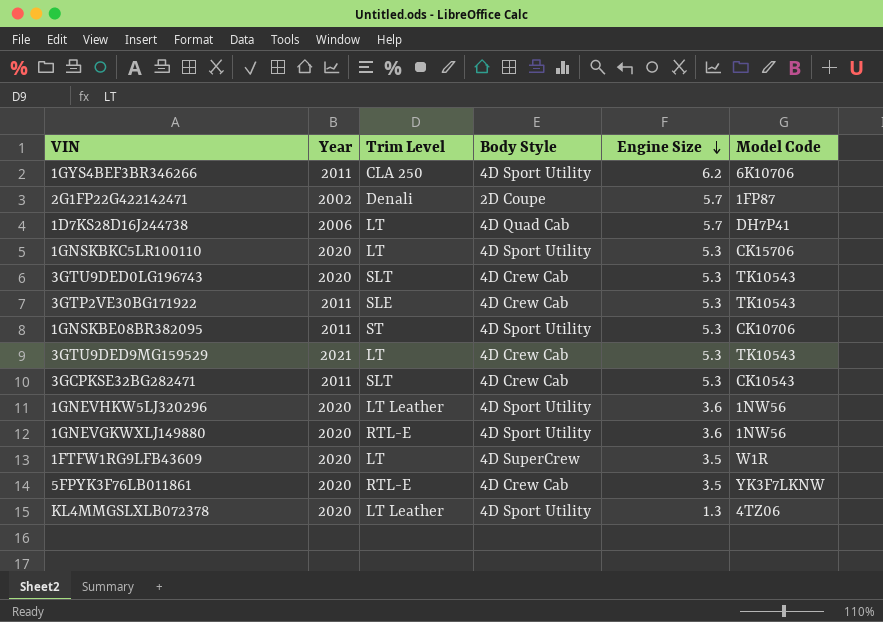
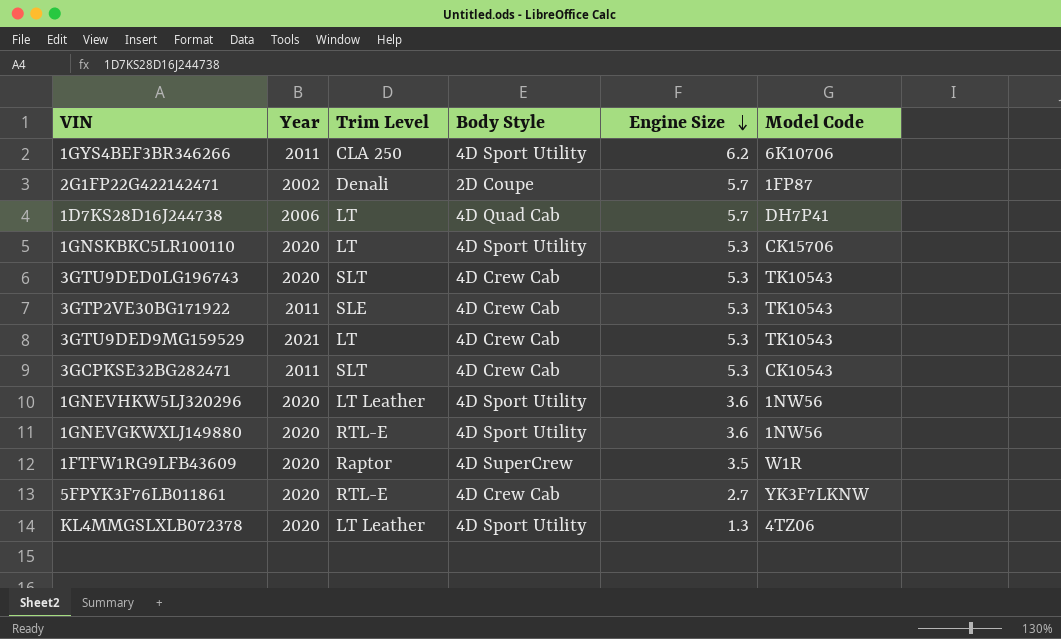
row 1GNSKBE08BR382095: 2011 | ST | 4D Sport Utility | 5.3 | CK10706 -> none
1FTFW1RG9LFB43609 | Trim Level: LT -> Raptor
5FPYK3F76LB011861 | Engine Size: 3.5 -> 2.7

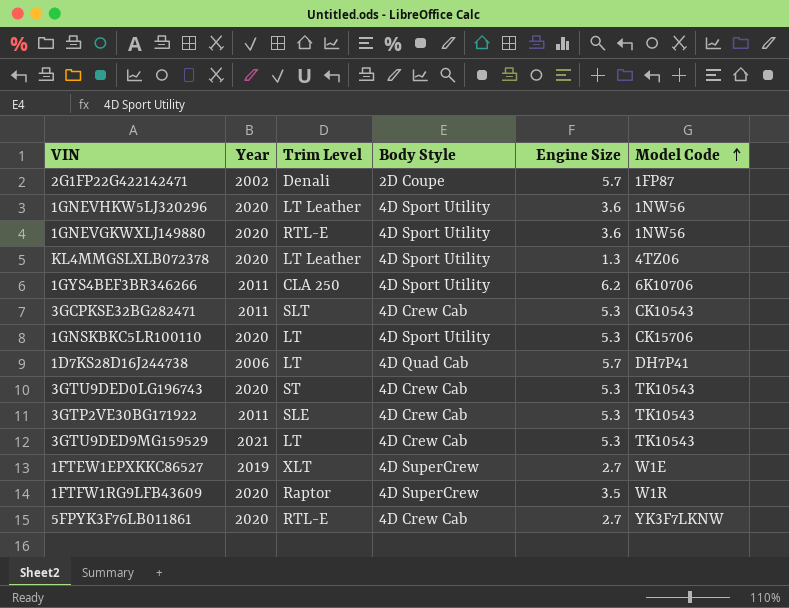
row order: Engine Size descending -> Model Code ascending
3GTU9DED0LG196743 | Trim Level: SLT -> ST
row 1FTEW1EPXKKC86527: none -> 2019 | XLT | 4D SuperCrew | 2.7 | W1E

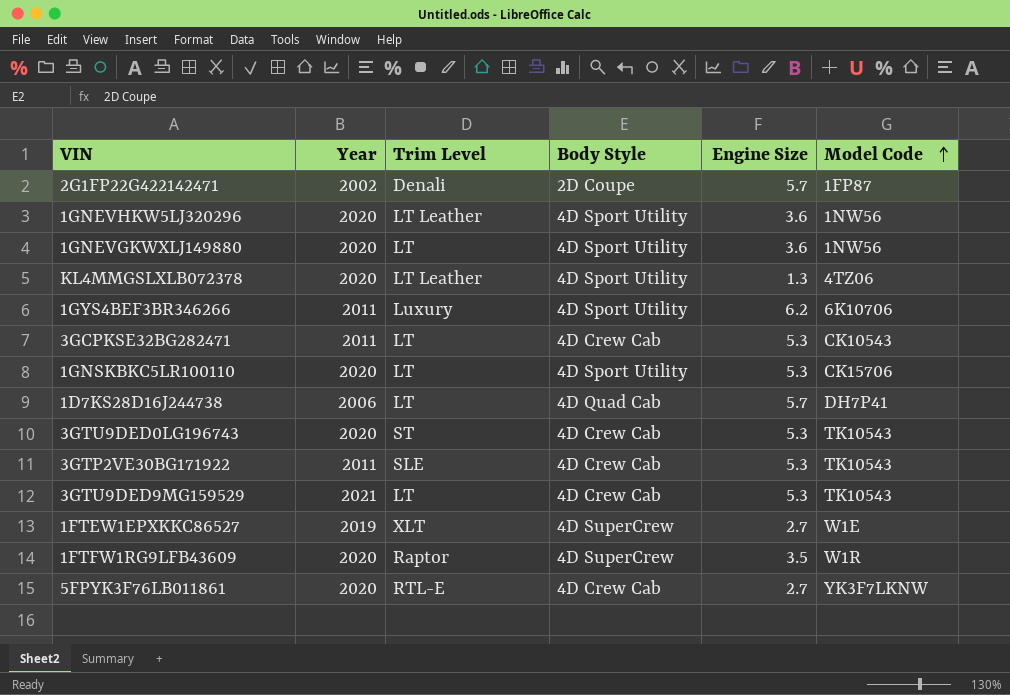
1GNEVGKWXLJ149880 | Trim Level: RTL-E -> LT
1GYS4BEF3BR346266 | Trim Level: CLA 250 -> Luxury
3GCPKSE32BG282471 | Trim Level: SLT -> LT

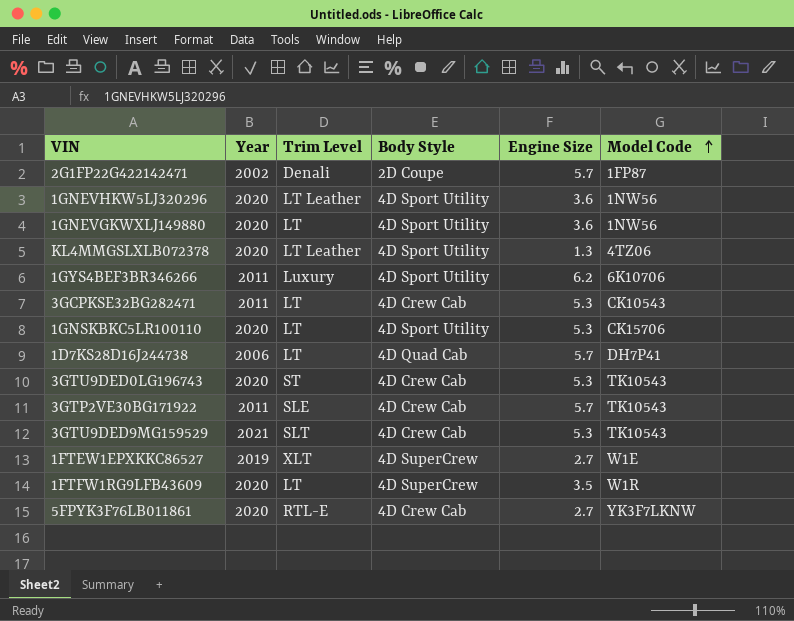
3GTP2VE30BG171922 | Engine Size: 5.3 -> 5.7
3GTU9DED9MG159529 | Trim Level: LT -> SLT
1FTFW1RG9LFB43609 | Trim Level: Raptor -> LT

